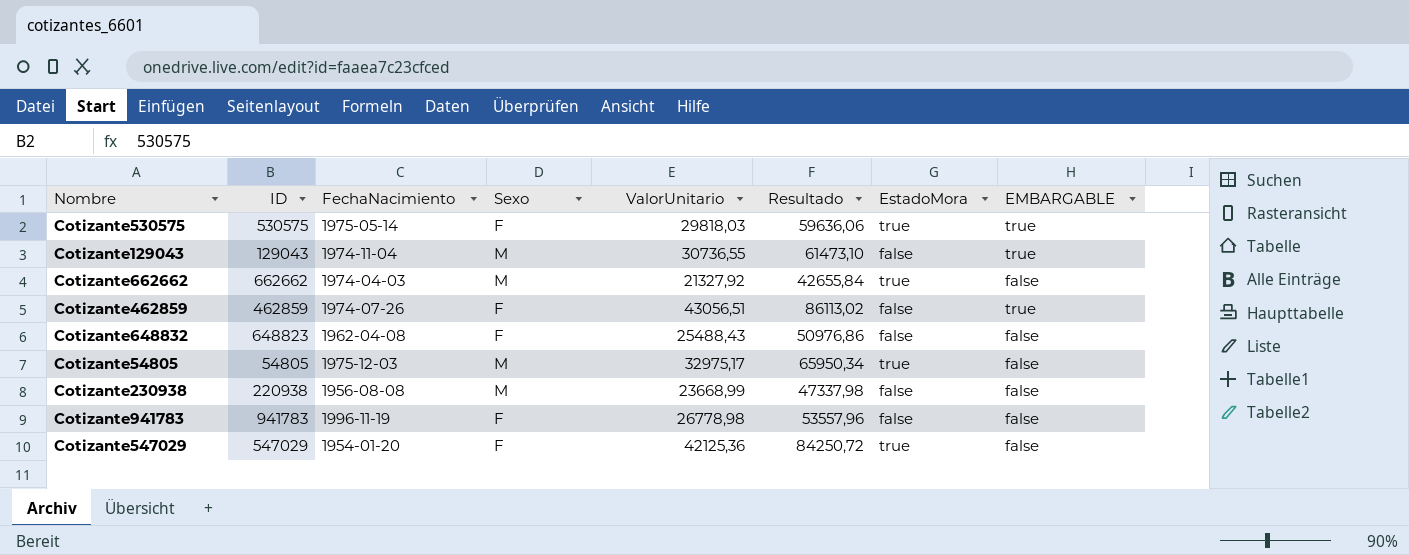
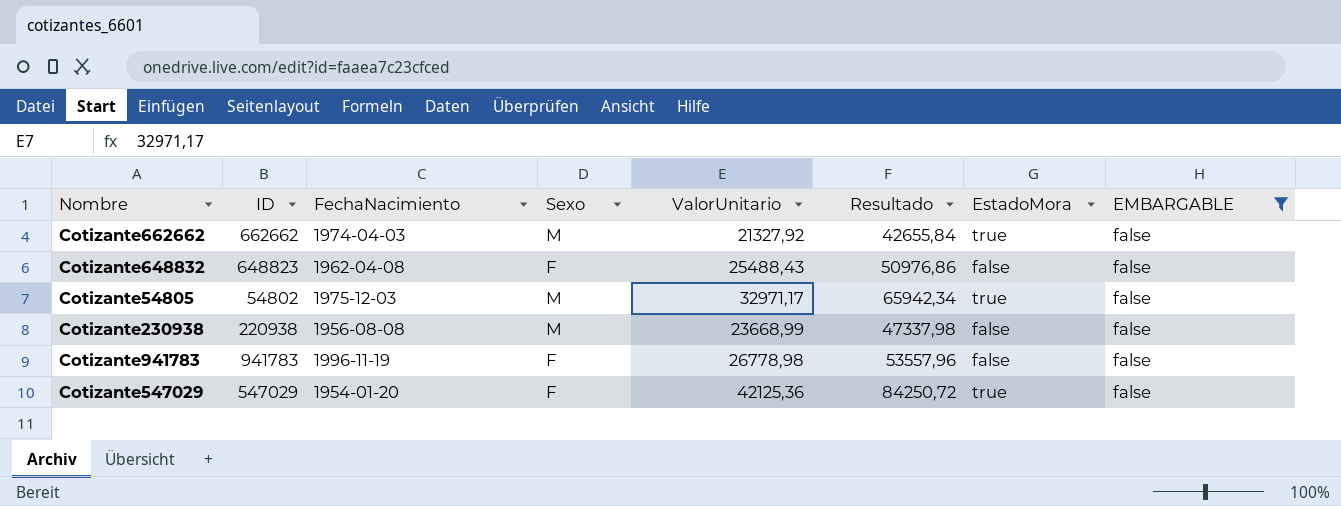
filter: none -> EMBARGABLE = false
Cotizante54805 | ID: 54805 -> 54802
Cotizante54805 | ValorUnitario: 32975,17 -> 32971,17
Cotizante54805 | Resultado: 65950,34 -> 65942,34

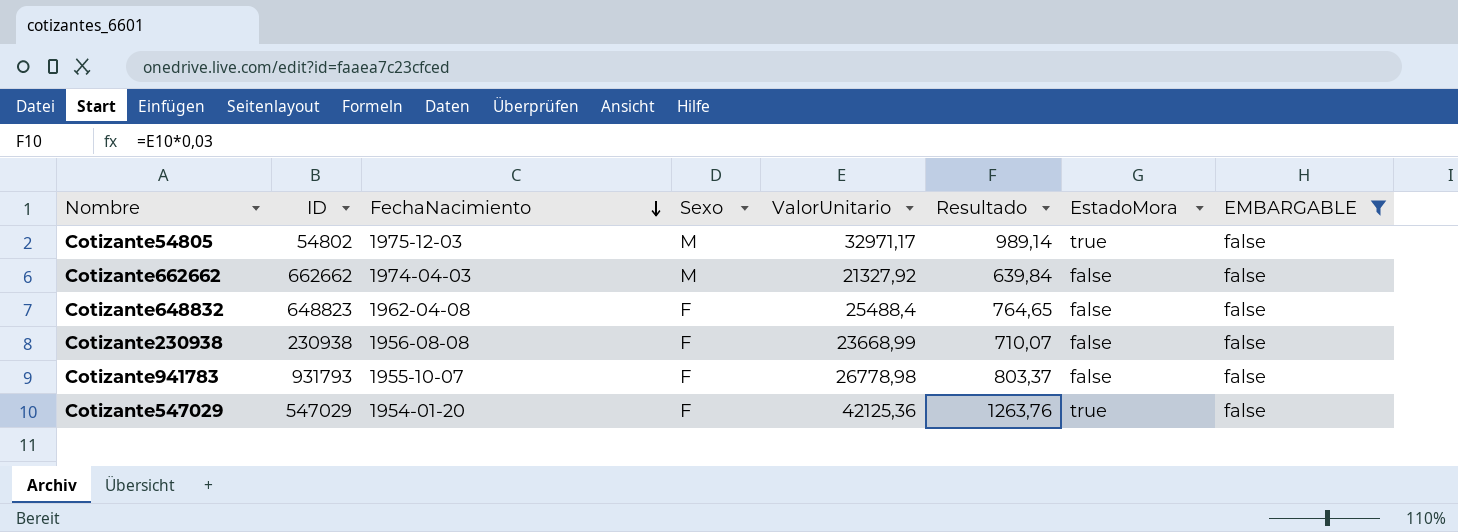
row order: none -> FechaNacimiento descending
column Resultado | formula: [ValorUnitario] * 2 -> [ValorUnitario] * 0,03
Cotizante662662 | EstadoMora: true -> false
Cotizante648832 | ValorUnitario: 25488,43 -> 25488,4
Cotizante230938 | ID: 220938 -> 230938
Cotizante230938 | Sexo: M -> F
Cotizante941783 | ID: 941783 -> 931793
Cotizante941783 | FechaNacimiento: 1996-11-19 -> 1955-10-07

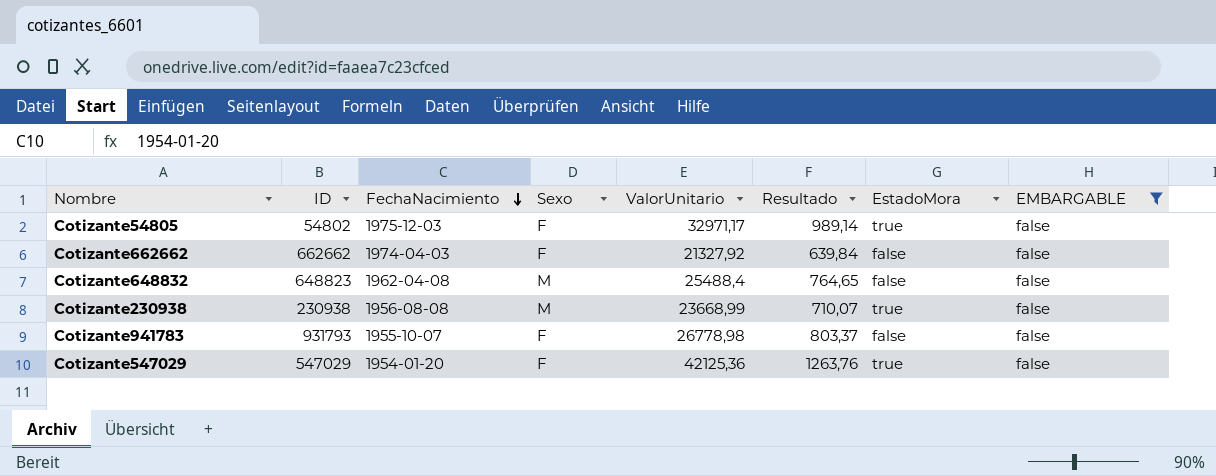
Cotizante54805 | Sexo: M -> F
Cotizante662662 | Sexo: M -> F
Cotizante648832 | Sexo: F -> M
Cotizante230938 | Sexo: F -> M
Cotizante230938 | EstadoMora: false -> true

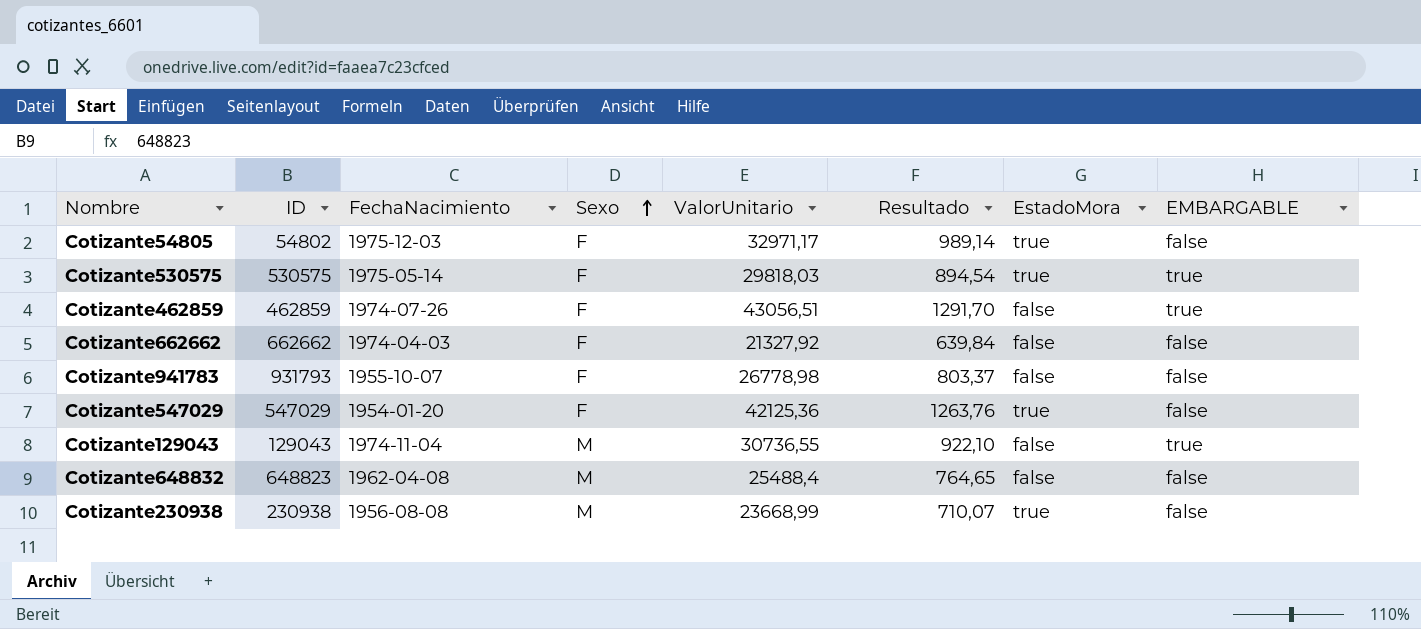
filter: EMBARGABLE = false -> none
row order: FechaNacimiento descending -> Sexo ascending

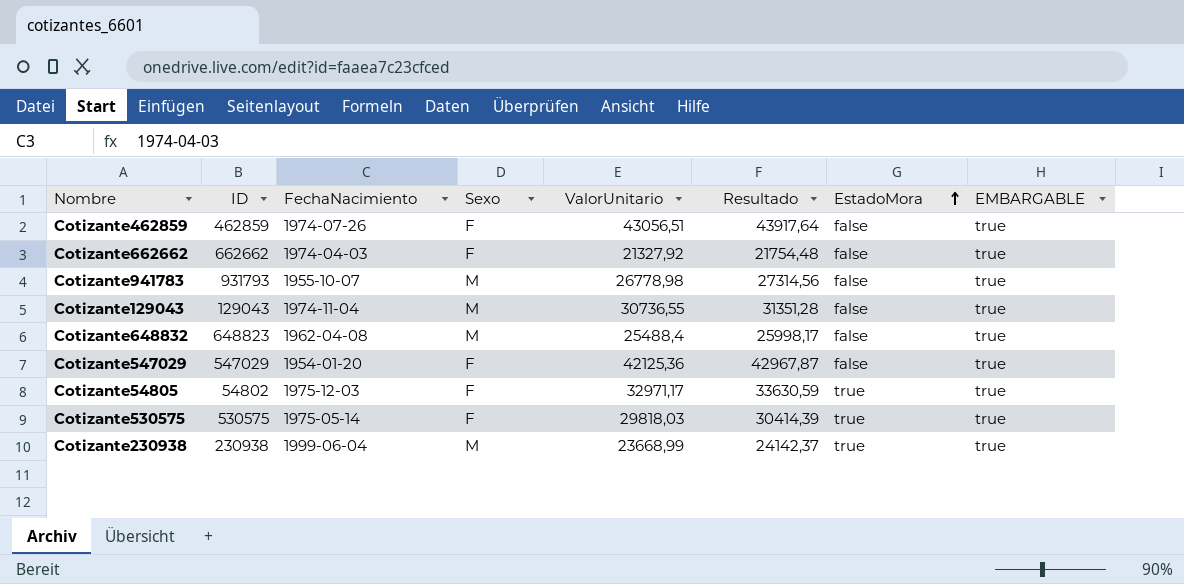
row order: Sexo ascending -> EstadoMora ascending
column Resultado | formula: [ValorUnitario] * 0,03 -> [ValorUnitario] * 1,02
Cotizante662662 | EMBARGABLE: false -> true
Cotizante941783 | Sexo: F -> M
Cotizante941783 | EMBARGABLE: false -> true
Cotizante648832 | EMBARGABLE: false -> true
Cotizante547029 | EstadoMora: true -> false
Cotizante547029 | EMBARGABLE: false -> true
Cotizante54805 | EMBARGABLE: false -> true
Cotizante230938 | FechaNacimiento: 1956-08-08 -> 1999-06-04
Cotizante230938 | EMBARGABLE: false -> true

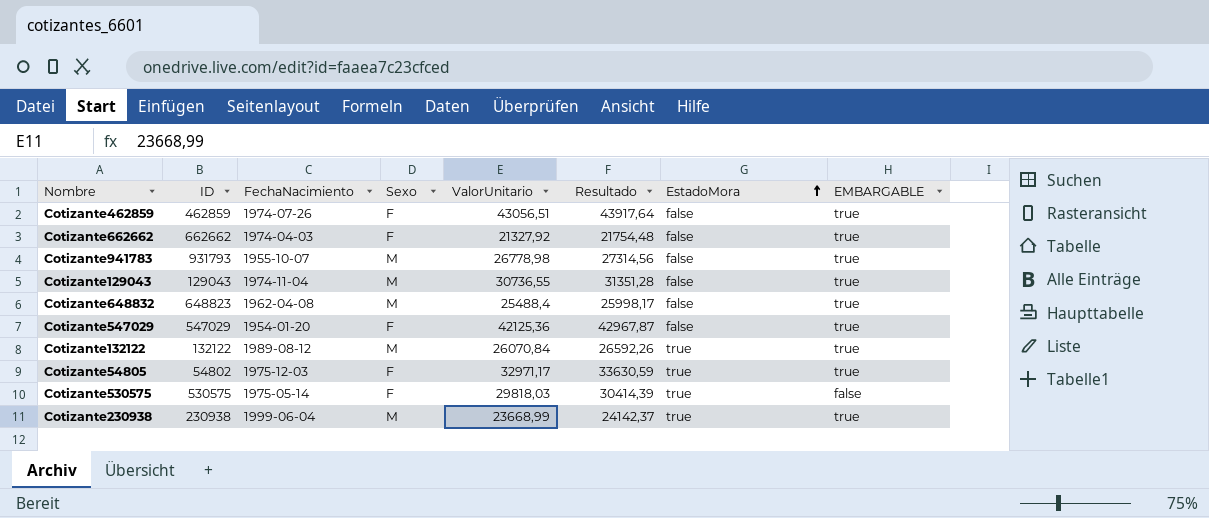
row Cotizante132122: none -> 132122 | 1989-08-12 | M | 26070,84 | 26592,26 | true | true
Cotizante530575 | EMBARGABLE: true -> false

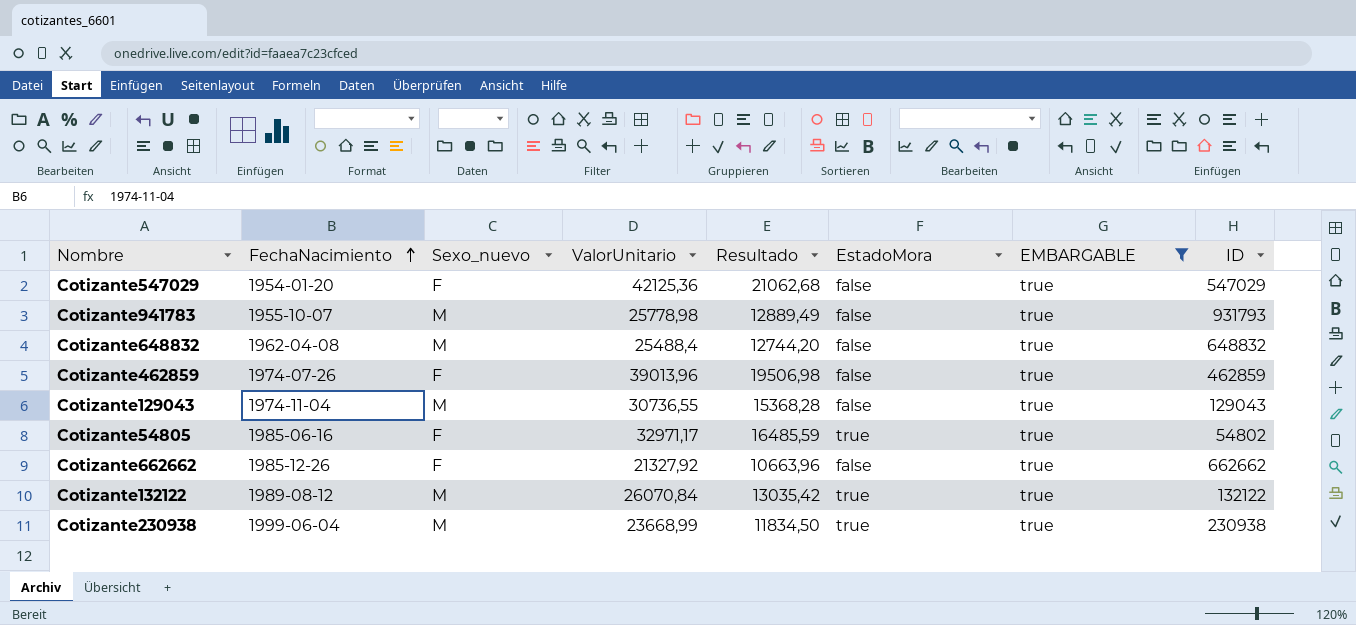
filter: none -> EMBARGABLE = true
row order: EstadoMora ascending -> FechaNacimiento ascending
column name: Sexo -> Sexo_nuevo
column Resultado | formula: [ValorUnitario] * 1,02 -> [ValorUnitario] * 0,5
column ID | position: 2 -> 8
Cotizante941783 | ValorUnitario: 26778,98 -> 25778,98
Cotizante648832 | ID: 648823 -> 648832
Cotizante462859 | ValorUnitario: 43056,51 -> 39013,96
Cotizante54805 | FechaNacimiento: 1975-12-03 -> 1985-06-16
Cotizante662662 | FechaNacimiento: 1974-04-03 -> 1985-12-26

